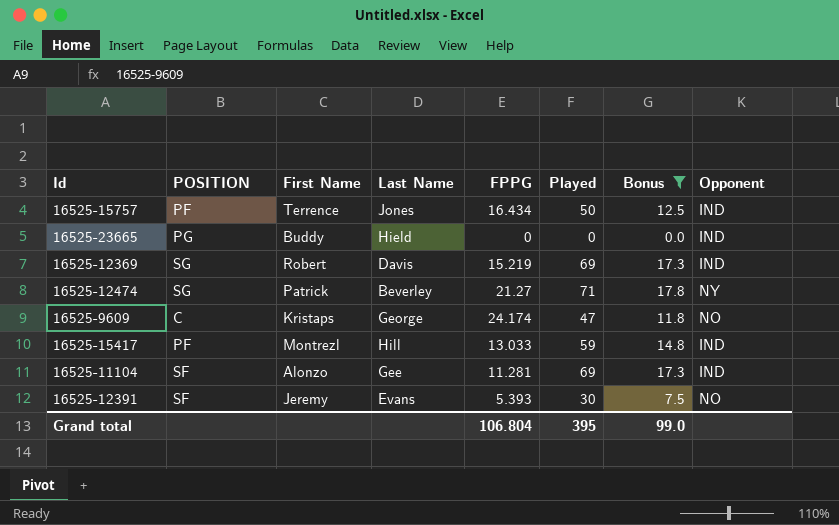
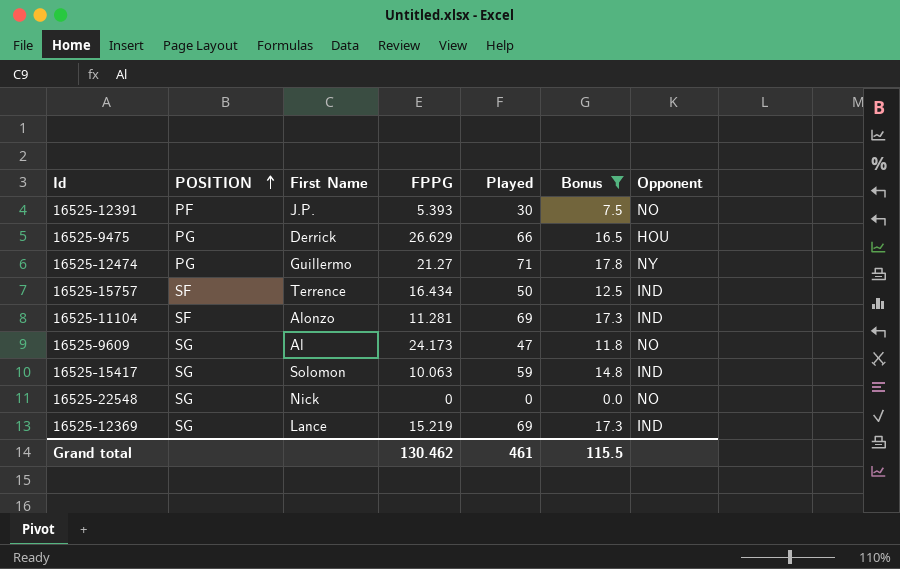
row order: none -> POSITION ascending
column Last Name | position: 4 -> none
row 16525-23665: PG | Buddy | Hield | 0 | 0 | 0.0 | IND -> none
16525-12391 | POSITION: SF -> PF
16525-12391 | First Name: Jeremy -> J.P.
row 16525-9475: none -> PG | Derrick | 26.629 | 66 | 16.5 | HOU
16525-12474 | POSITION: SG -> PG
16525-12474 | First Name: Patrick -> Guillermo
16525-15757 | POSITION: PF -> SF
16525-9609 | POSITION: C -> SG
16525-9609 | First Name: Kristaps -> Al
16525-9609 | FPPG: 24.174 -> 24.173
16525-15417 | POSITION: PF -> SG
16525-15417 | First Name: Montrezl -> Solomon
16525-15417 | FPPG: 13.033 -> 10.063
row 16525-22548: none -> SG | Nick | 0 | 0 | 0.0 | NO
16525-12369 | First Name: Robert -> Lance
Grand total | FPPG: 106.804 -> 130.462
Grand total | Played: 395 -> 461
Grand total | Bonus: 99.0 -> 115.5

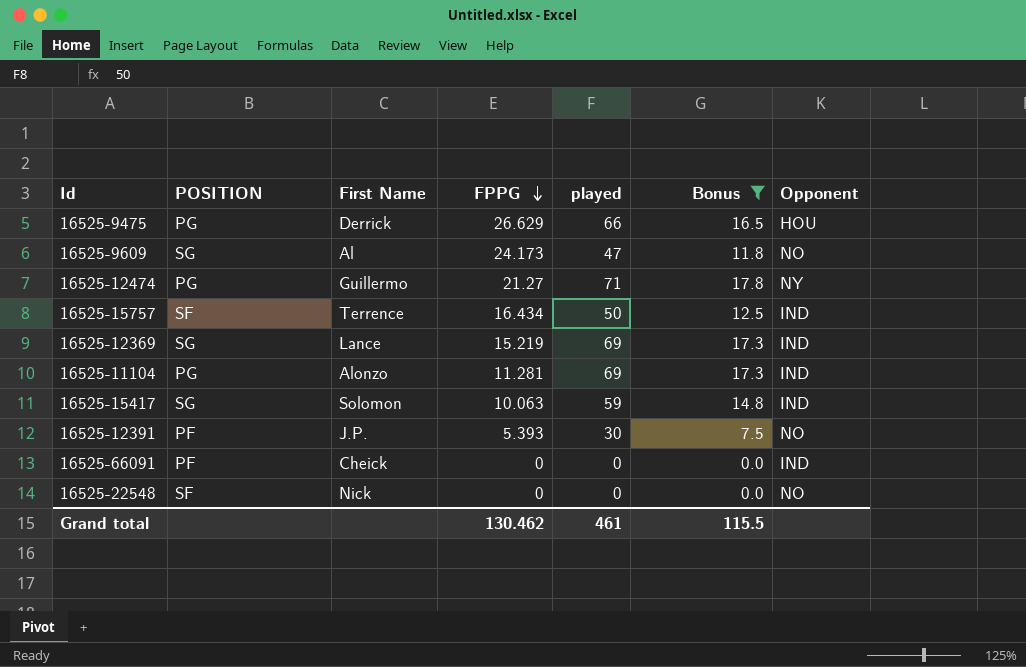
row order: POSITION ascending -> FPPG descending
column name: Played -> played
16525-11104 | POSITION: SF -> PG
row 16525-66091: none -> PF | Cheick | 0 | 0 | 0.0 | IND
16525-22548 | POSITION: SG -> SF

